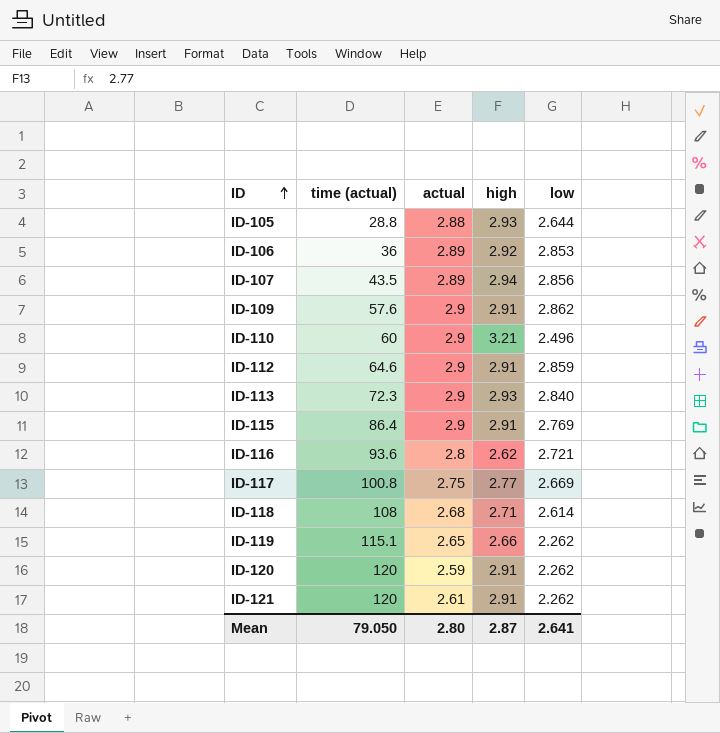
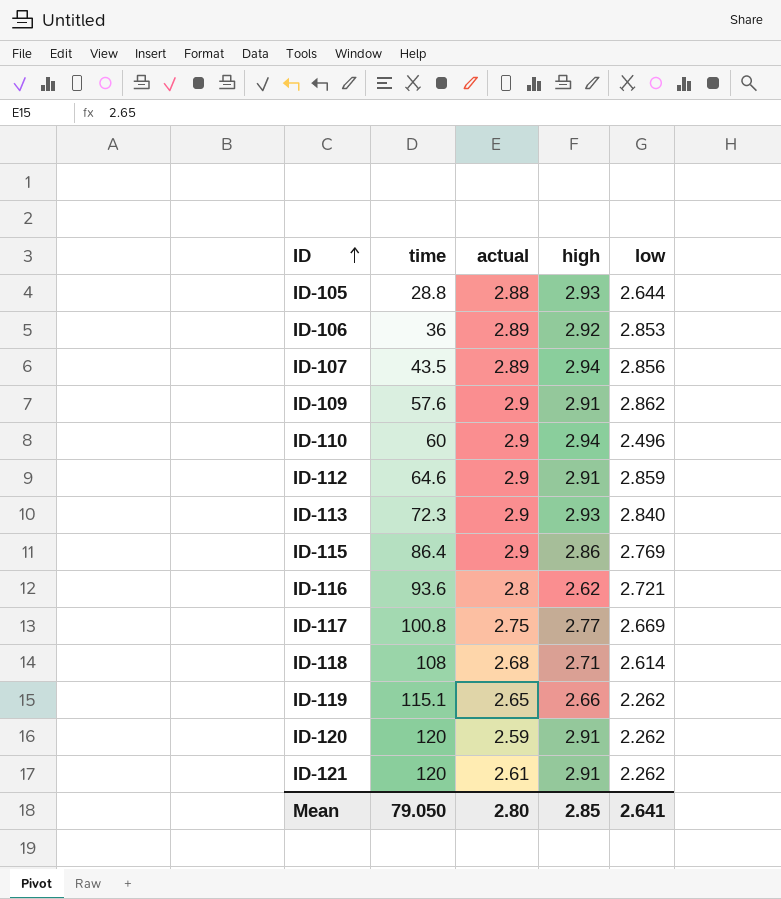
column name: time (actual) -> time
ID-110 | high: 3.21 -> 2.94
ID-115 | high: 2.91 -> 2.86
Mean | high: 2.87 -> 2.85

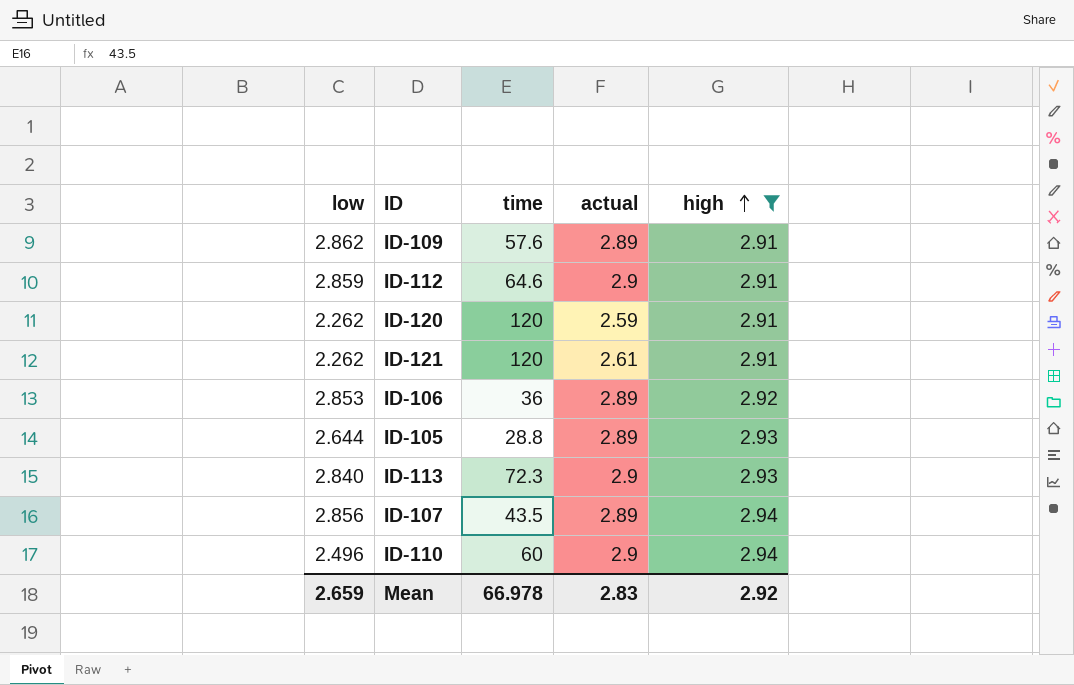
filter: none -> high >= 2.91
row order: ID ascending -> high ascending
column low | position: 5 -> 1
ID-109 | actual: 2.9 -> 2.89
ID-105 | actual: 2.88 -> 2.89
Mean | low: 2.641 -> 2.659
Mean | time: 79.050 -> 66.978
Mean | actual: 2.80 -> 2.83
Mean | high: 2.85 -> 2.92

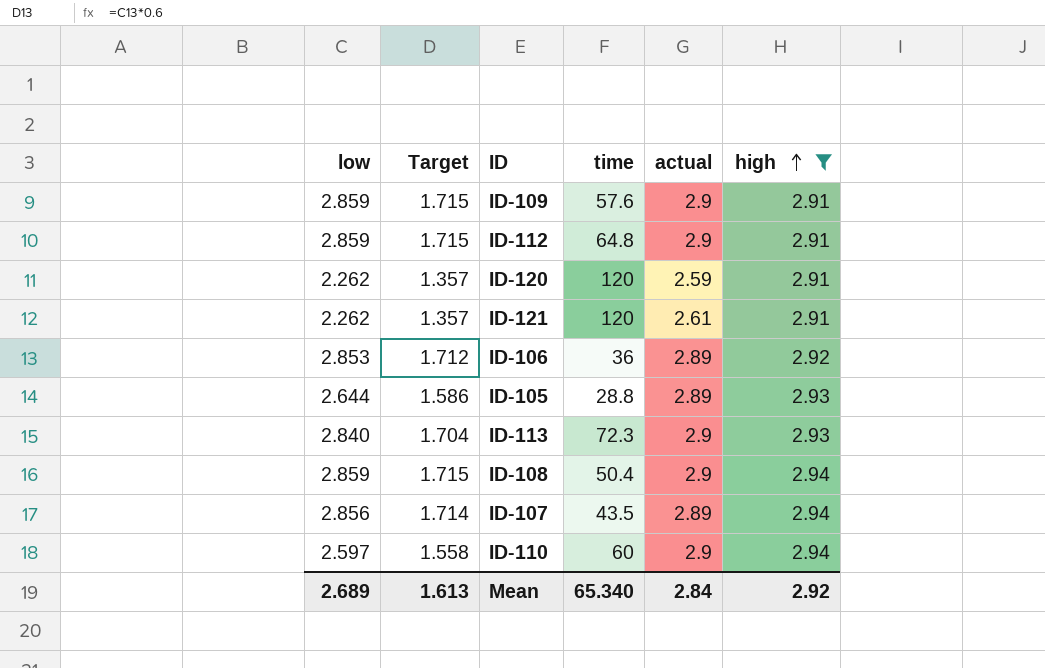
column Target | formula: none -> [low] * 0.6
ID-109 | low: 2.862 -> 2.859
ID-109 | actual: 2.89 -> 2.9
ID-112 | time: 64.6 -> 64.8
row ID-108: none -> 2.859 | 1.715 | 50.4 | 2.9 | 2.94
ID-110 | low: 2.496 -> 2.597
Mean | low: 2.659 -> 2.689
Mean | time: 66.978 -> 65.340
Mean | actual: 2.83 -> 2.84

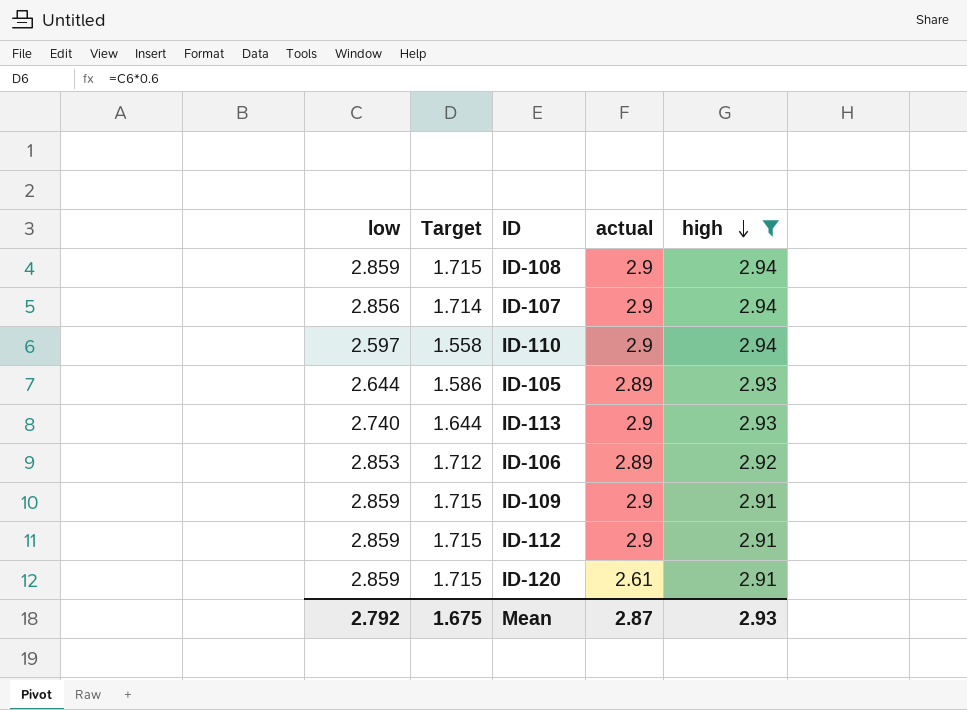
row order: high ascending -> high descending
column time | position: 4 -> none
row ID-121: 2.262 | 1.357 | 120 | 2.61 | 2.91 -> none
ID-107 | actual: 2.89 -> 2.9
ID-113 | low: 2.840 -> 2.740
ID-113 | Target: 1.704 -> 1.644
ID-120 | low: 2.262 -> 2.859
ID-120 | Target: 1.357 -> 1.715
ID-120 | actual: 2.59 -> 2.61
Mean | low: 2.689 -> 2.792
Mean | Target: 1.613 -> 1.675
Mean | actual: 2.84 -> 2.87
Mean | high: 2.92 -> 2.93

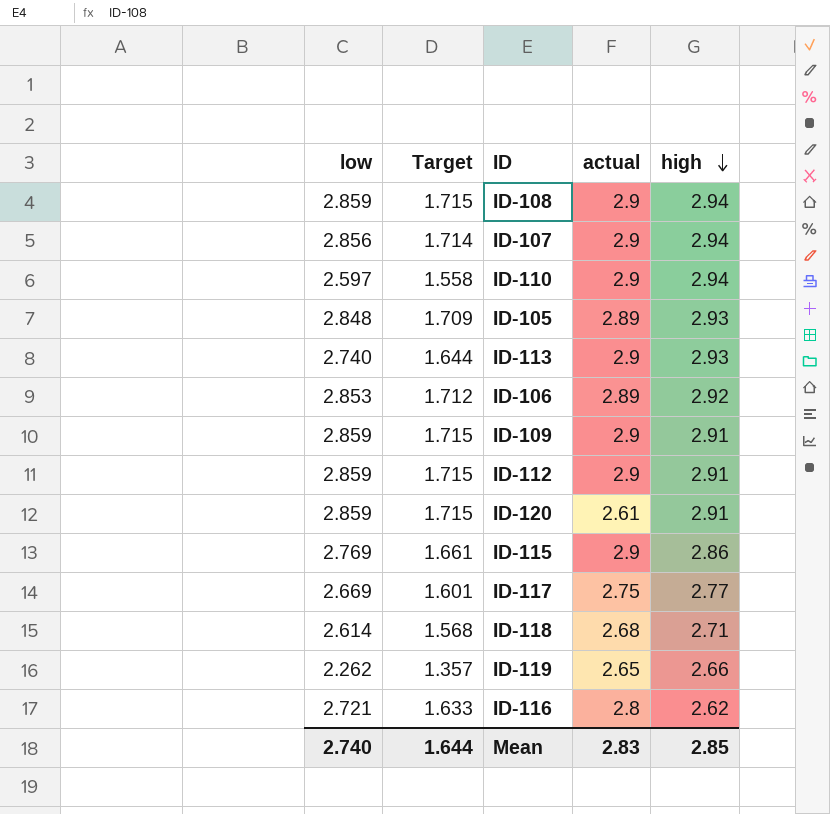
filter: high >= 2.91 -> none
ID-105 | low: 2.644 -> 2.848
ID-105 | Target: 1.586 -> 1.709
Mean | low: 2.792 -> 2.740
Mean | Target: 1.675 -> 1.644
Mean | actual: 2.87 -> 2.83
Mean | high: 2.93 -> 2.85

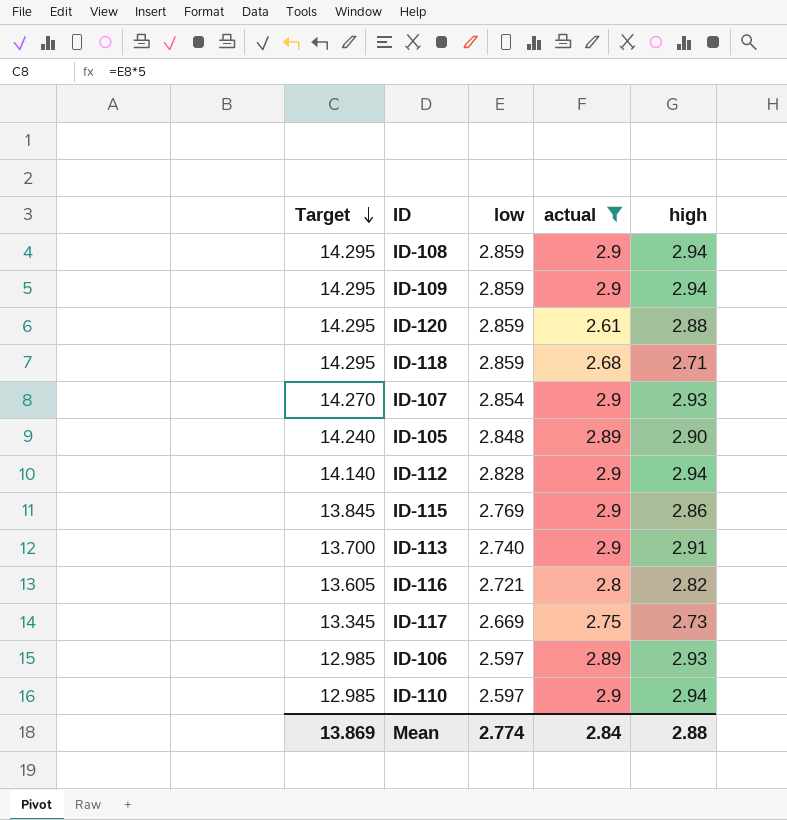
filter: none -> actual != 2.65
row order: high descending -> Target descending
column Target | formula: [low] * 0.6 -> [low] * 5
column low | position: 1 -> 3
ID-109 | high: 2.91 -> 2.94
ID-120 | high: 2.91 -> 2.88
ID-118 | low: 2.614 -> 2.859
ID-107 | low: 2.856 -> 2.854
ID-107 | high: 2.94 -> 2.93
ID-105 | high: 2.93 -> 2.90
ID-112 | low: 2.859 -> 2.828
ID-112 | high: 2.91 -> 2.94
ID-113 | high: 2.93 -> 2.91
ID-116 | high: 2.62 -> 2.82
ID-117 | high: 2.77 -> 2.73
ID-106 | low: 2.853 -> 2.597
ID-106 | high: 2.92 -> 2.93
Mean | Target: 1.644 -> 13.869
Mean | low: 2.740 -> 2.774
Mean | actual: 2.83 -> 2.84
Mean | high: 2.85 -> 2.88

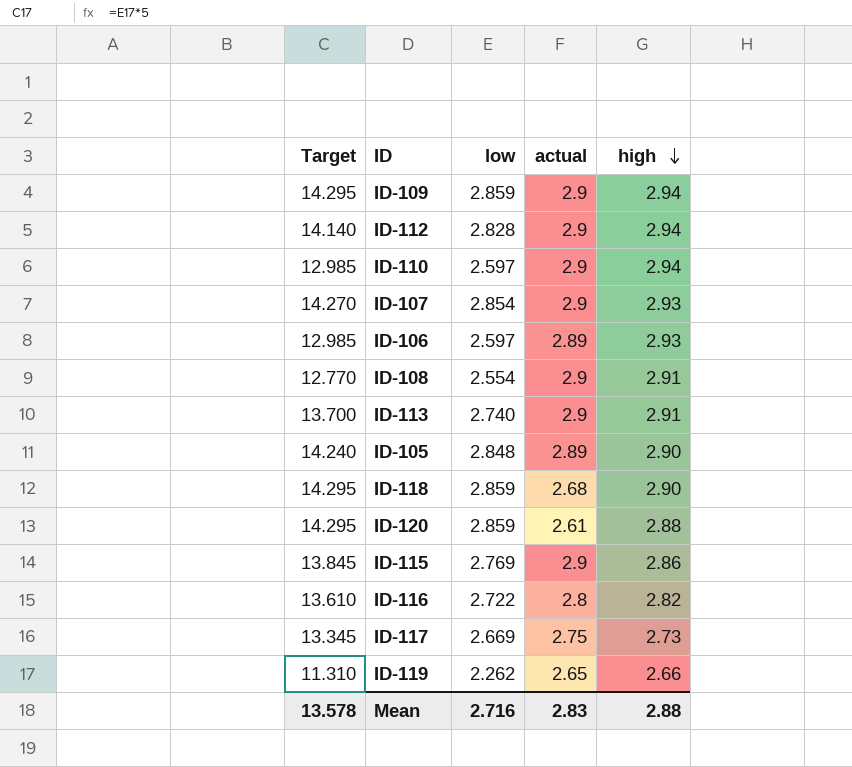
filter: actual != 2.65 -> none
row order: Target descending -> high descending
ID-108 | Target: 14.295 -> 12.770
ID-108 | low: 2.859 -> 2.554
ID-108 | high: 2.94 -> 2.91
ID-118 | high: 2.71 -> 2.90
ID-116 | Target: 13.605 -> 13.610
ID-116 | low: 2.721 -> 2.722
Mean | Target: 13.869 -> 13.578
Mean | low: 2.774 -> 2.716
Mean | actual: 2.84 -> 2.83

